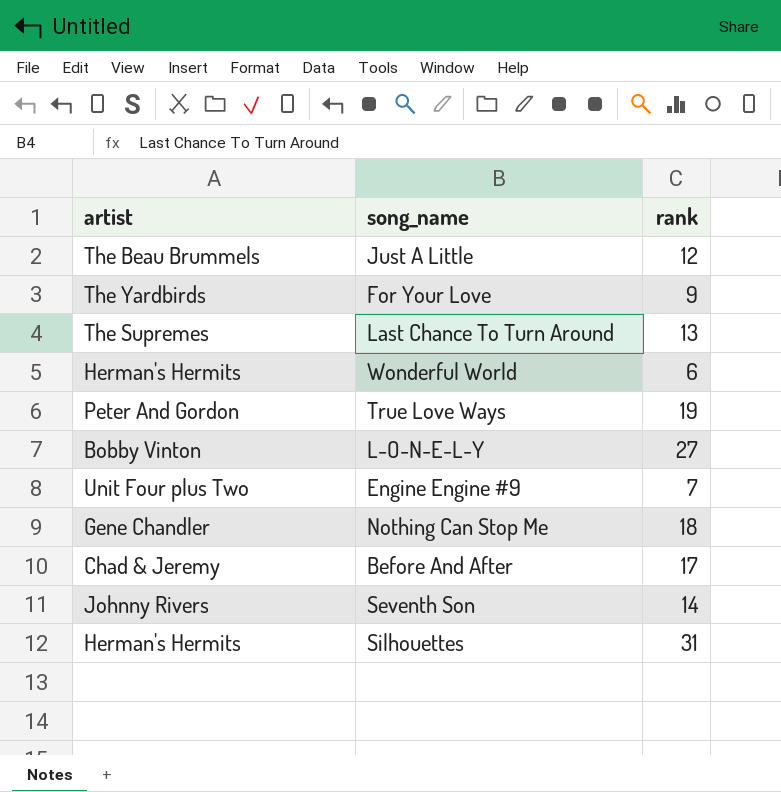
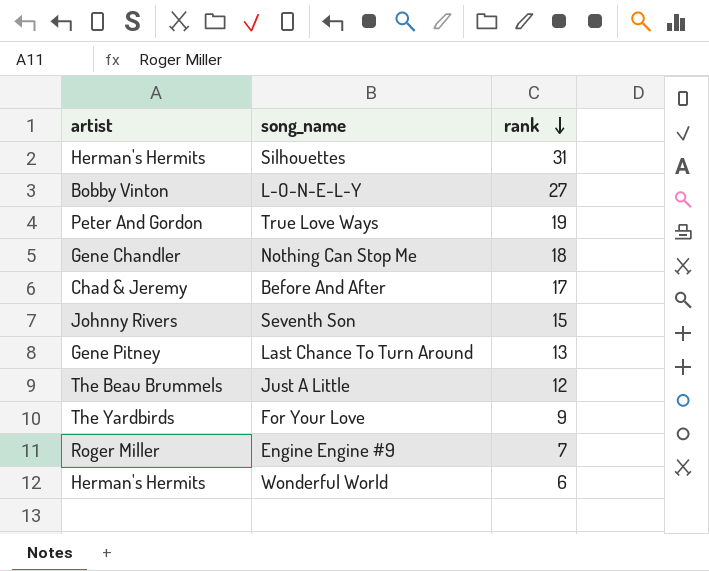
row order: none -> rank descending
Seventh Son | rank: 14 -> 15
Last Chance To Turn Around | artist: The Supremes -> Gene Pitney
Engine Engine #9 | artist: Unit Four plus Two -> Roger Miller

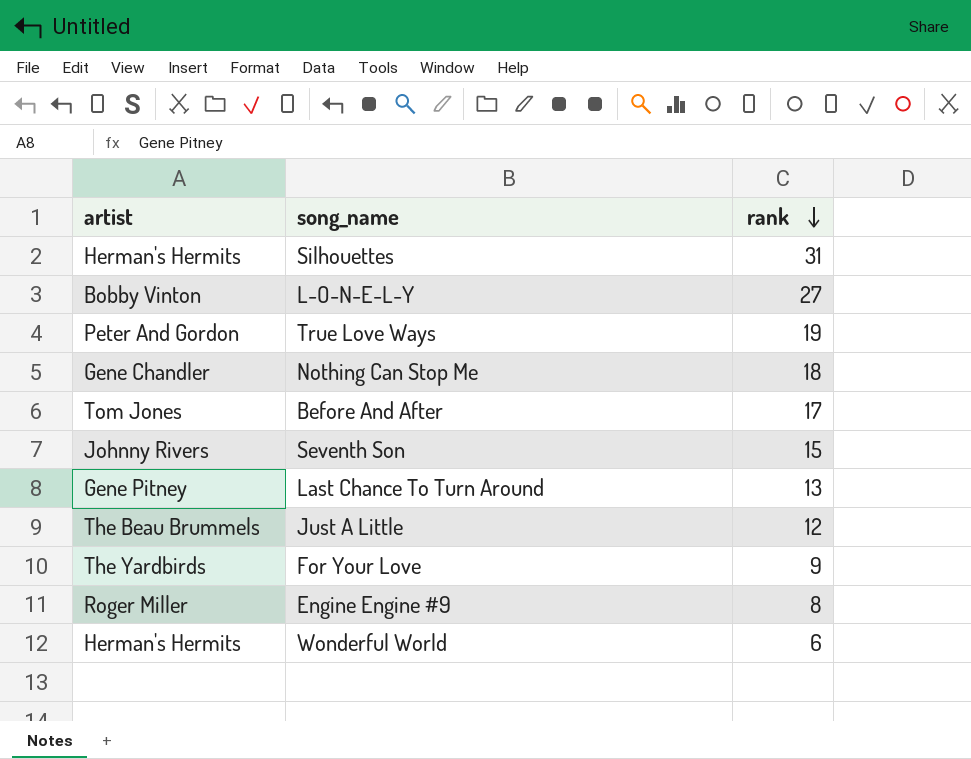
Before And After | artist: Chad & Jeremy -> Tom Jones
Engine Engine #9 | rank: 7 -> 8

